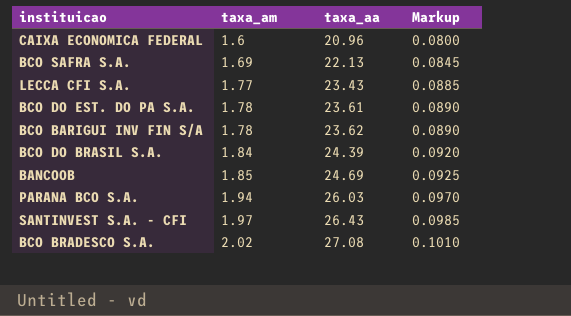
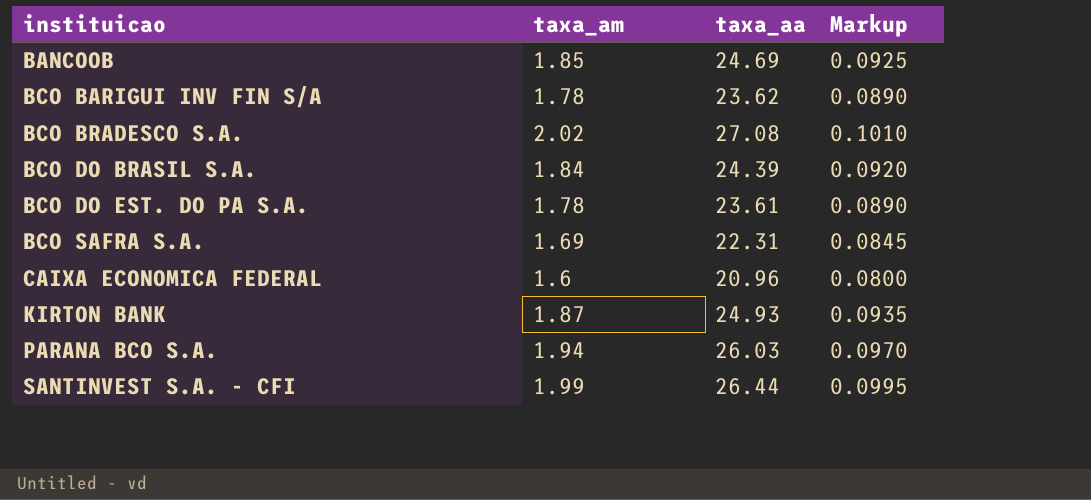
row order: taxa_am ascending -> instituicao ascending
row LECCA CFI S.A.: 1.77 | 23.43 | 0.0885 -> none
BCO SAFRA S.A. | taxa_aa: 22.13 -> 22.31
row KIRTON BANK: none -> 1.87 | 24.93 | 0.0935
SANTINVEST S.A. - CFI | taxa_am: 1.97 -> 1.99
SANTINVEST S.A. - CFI | taxa_aa: 26.43 -> 26.44
SANTINVEST S.A. - CFI | Markup: 0.0985 -> 0.0995

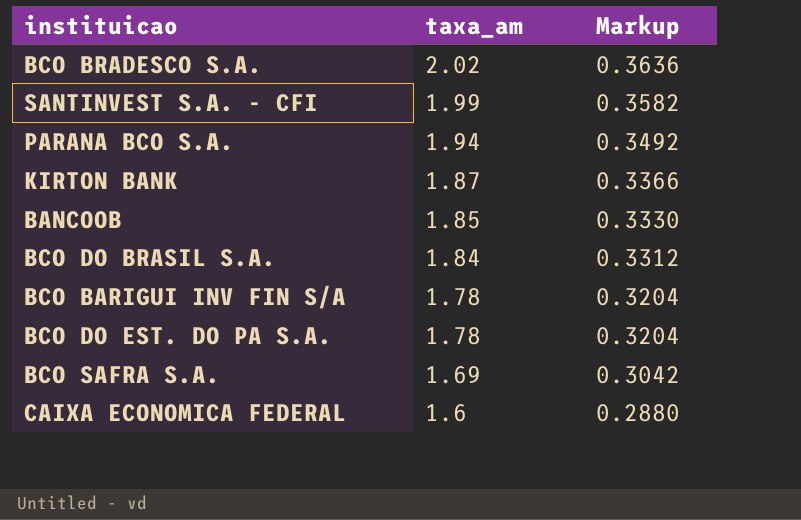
row order: instituicao ascending -> taxa_am descending
column taxa_aa | position: 3 -> none
column Markup | formula: [taxa_am] * 0.05 -> [taxa_am] * 0.18

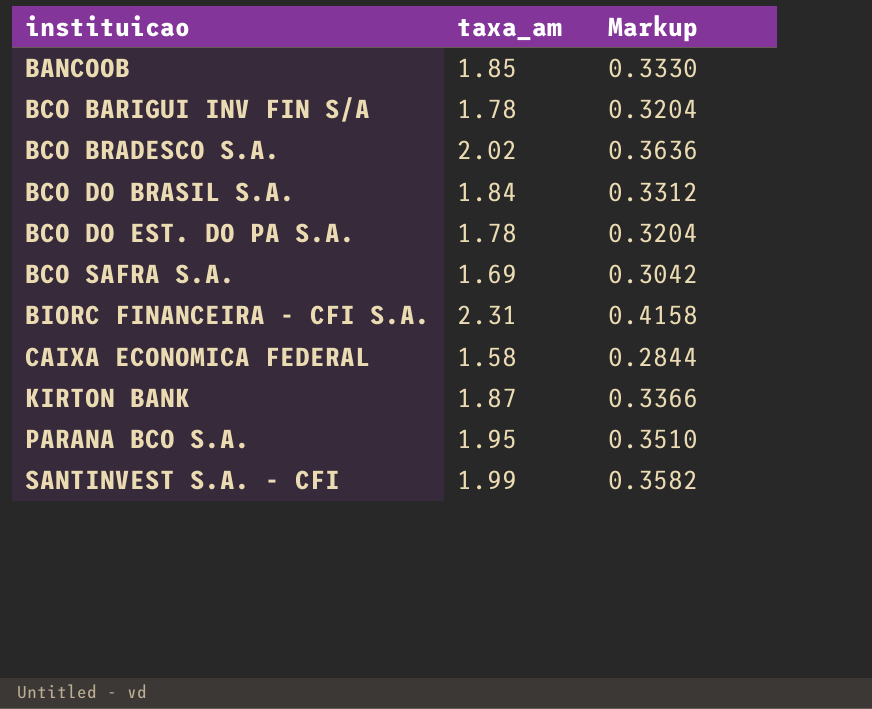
row order: taxa_am descending -> instituicao ascending
row BIORC FINANCEIRA - CFI S.A.: none -> 2.31 | 0.4158
CAIXA ECONOMICA FEDERAL | taxa_am: 1.6 -> 1.58
CAIXA ECONOMICA FEDERAL | Markup: 0.2880 -> 0.2844
PARANA BCO S.A. | taxa_am: 1.94 -> 1.95
PARANA BCO S.A. | Markup: 0.3492 -> 0.3510

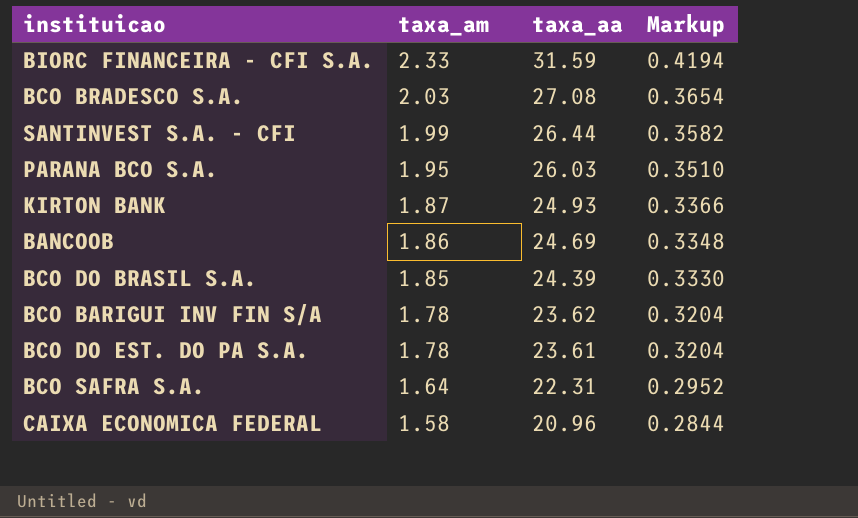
row order: instituicao ascending -> taxa_am descending
column taxa_aa | position: none -> 3
BIORC FINANCEIRA - CFI S.A. | taxa_am: 2.31 -> 2.33
BIORC FINANCEIRA - CFI S.A. | Markup: 0.4158 -> 0.4194
BCO BRADESCO S.A. | taxa_am: 2.02 -> 2.03
BCO BRADESCO S.A. | Markup: 0.3636 -> 0.3654
BANCOOB | taxa_am: 1.85 -> 1.86
BANCOOB | Markup: 0.3330 -> 0.3348
BCO DO BRASIL S.A. | taxa_am: 1.84 -> 1.85
BCO DO BRASIL S.A. | Markup: 0.3312 -> 0.3330
BCO SAFRA S.A. | taxa_am: 1.69 -> 1.64
BCO SAFRA S.A. | Markup: 0.3042 -> 0.2952

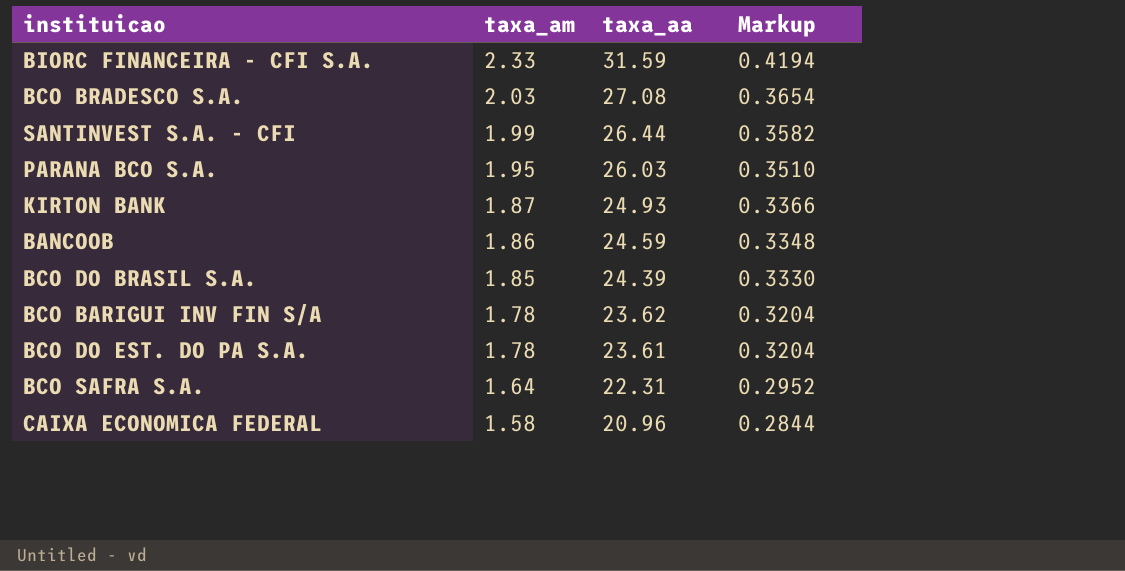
BANCOOB | taxa_aa: 24.69 -> 24.59

